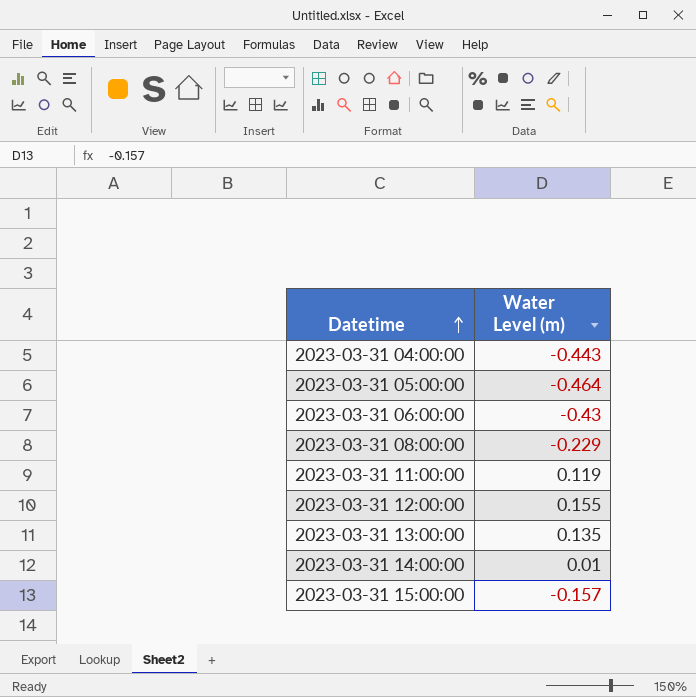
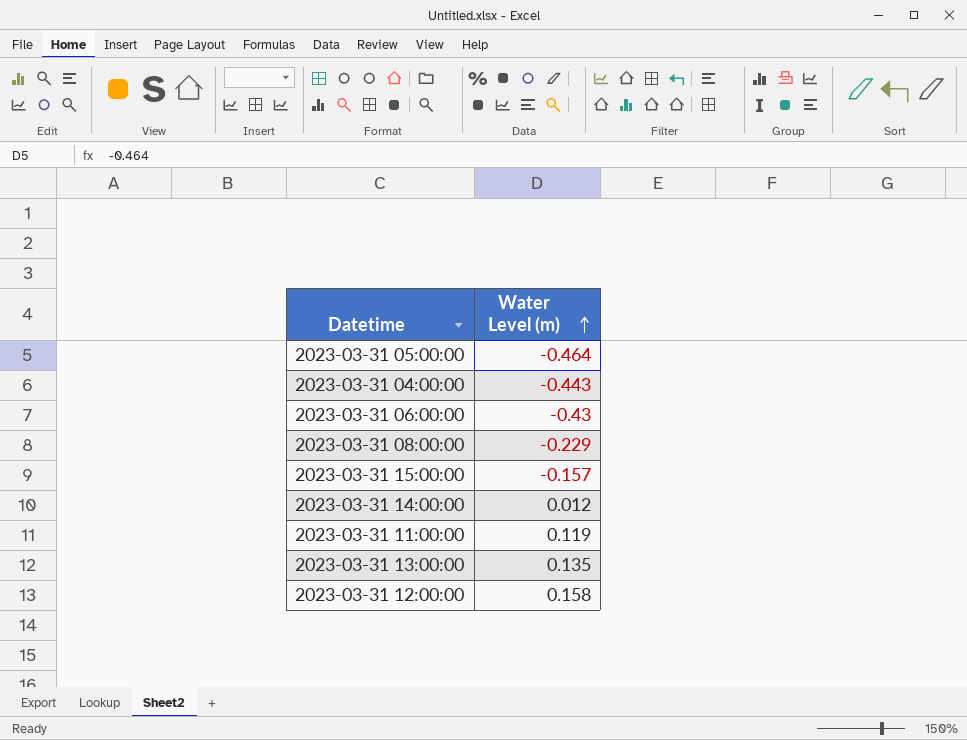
row order: Datetime ascending -> Water Level (m) ascending
2023-03-31 14:00:00 | Water Level (m): 0.01 -> 0.012
2023-03-31 12:00:00 | Water Level (m): 0.155 -> 0.158

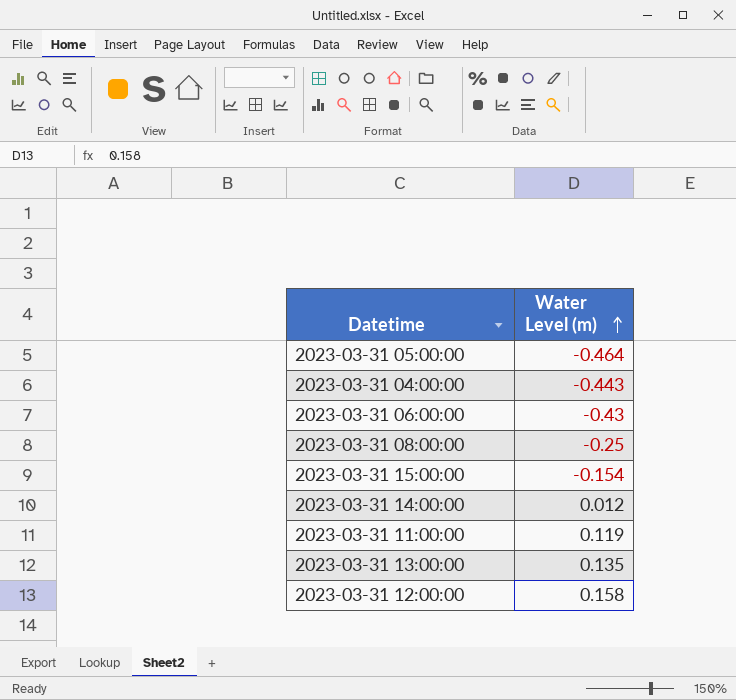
2023-03-31 08:00:00 | Water Level (m): -0.229 -> -0.25
2023-03-31 15:00:00 | Water Level (m): -0.157 -> -0.154

